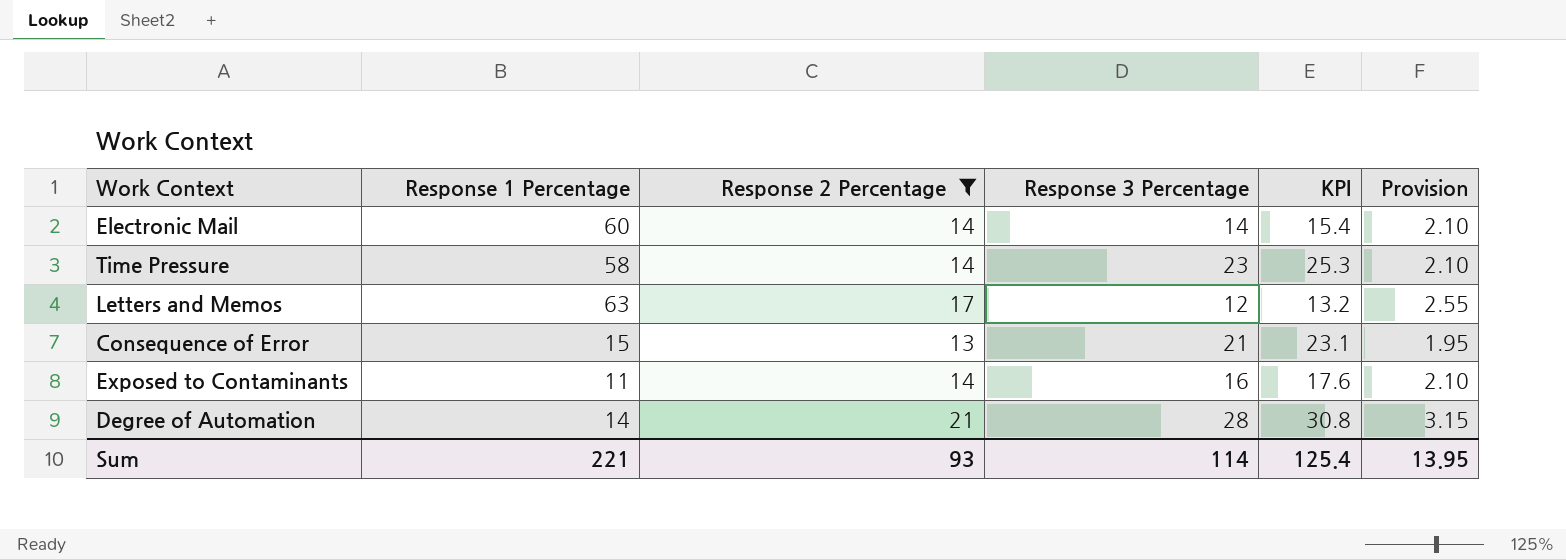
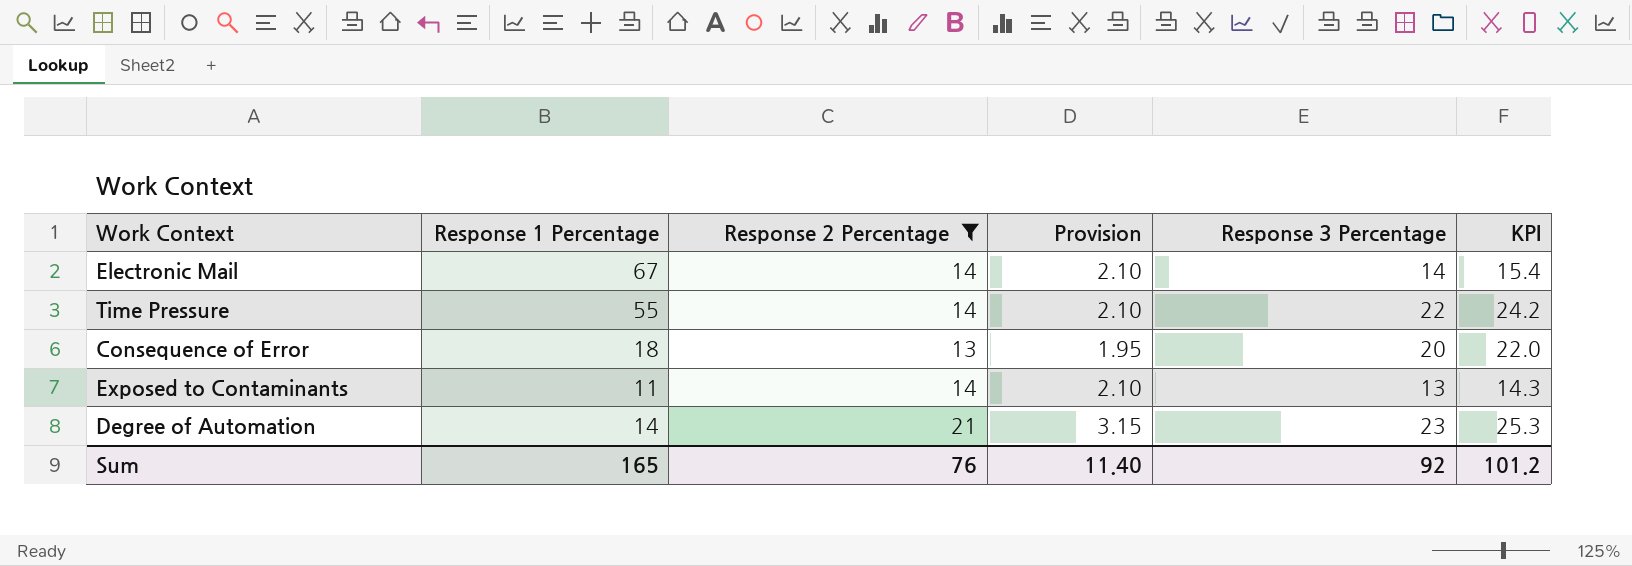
column Provision | position: 6 -> 4
row Letters and Memos: 63 | 17 | 12 | 13.2 | 2.55 -> none
Electronic Mail | Response 1 Percentage: 60 -> 67
Time Pressure | Response 1 Percentage: 58 -> 55
Time Pressure | Response 3 Percentage: 23 -> 22
Time Pressure | KPI: 25.3 -> 24.2
Consequence of Error | Response 1 Percentage: 15 -> 18
Consequence of Error | Response 3 Percentage: 21 -> 20
Consequence of Error | KPI: 23.1 -> 22.0
Exposed to Contaminants | Response 3 Percentage: 16 -> 13
Exposed to Contaminants | KPI: 17.6 -> 14.3
Degree of Automation | Response 3 Percentage: 28 -> 23
Degree of Automation | KPI: 30.8 -> 25.3
Sum | Response 1 Percentage: 221 -> 165
Sum | Response 2 Percentage: 93 -> 76
Sum | Provision: 13.95 -> 11.40
Sum | Response 3 Percentage: 114 -> 92
Sum | KPI: 125.4 -> 101.2

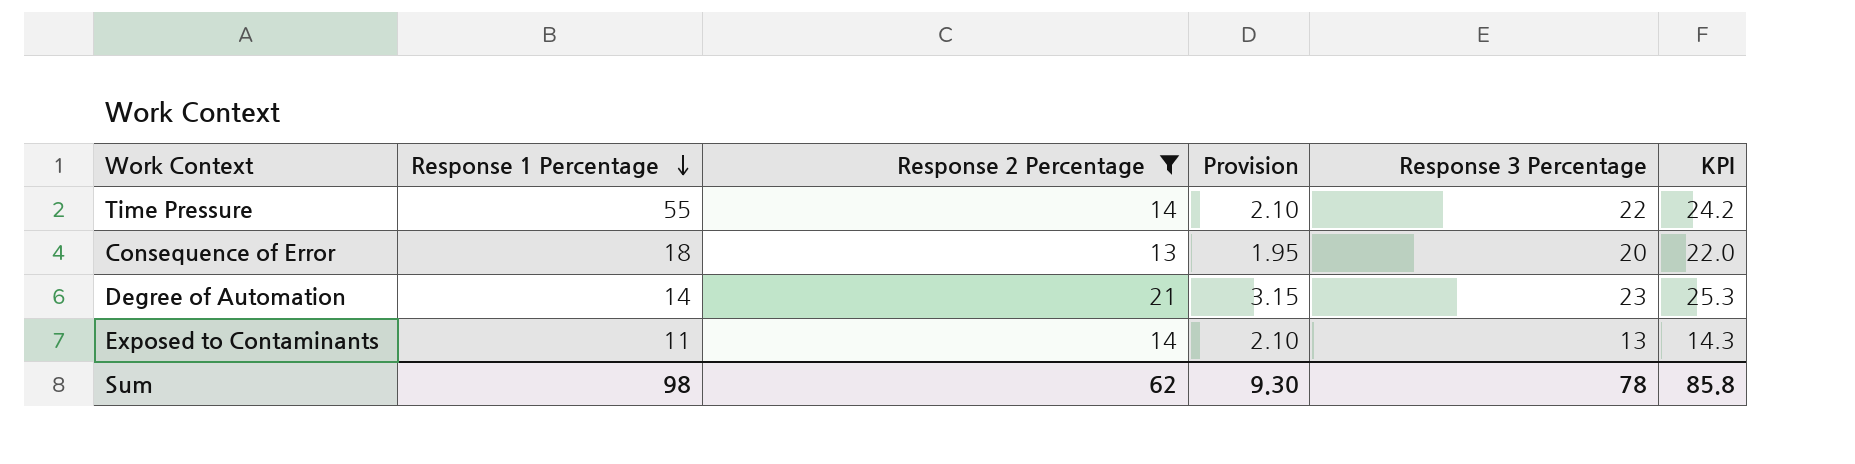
row order: none -> Response 1 Percentage descending
row Electronic Mail: 67 | 14 | 2.10 | 14 | 15.4 -> none
Sum | Response 1 Percentage: 165 -> 98
Sum | Response 2 Percentage: 76 -> 62
Sum | Provision: 11.40 -> 9.30
Sum | Response 3 Percentage: 92 -> 78
Sum | KPI: 101.2 -> 85.8

